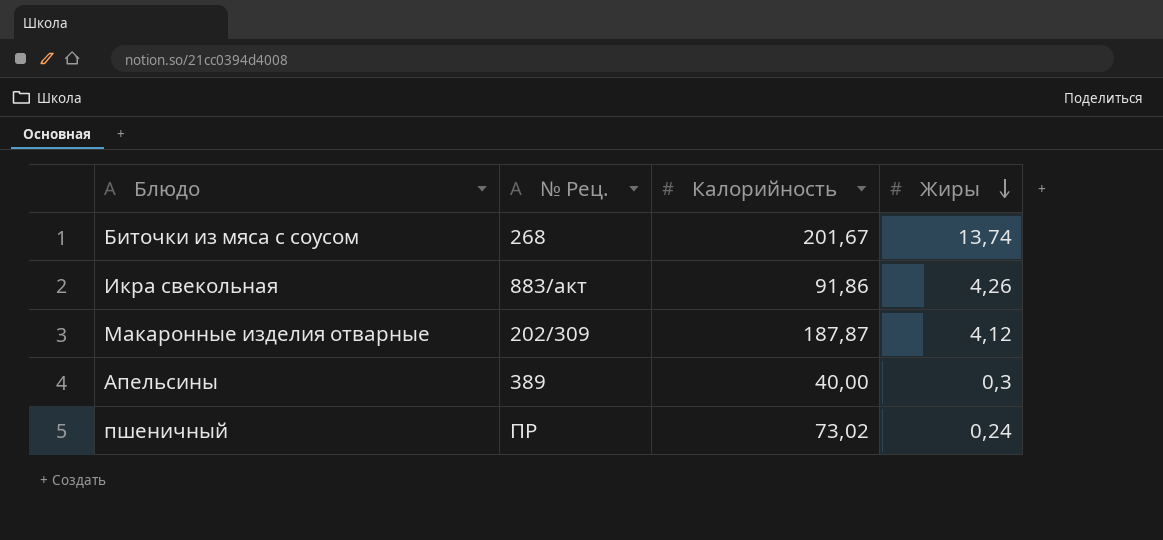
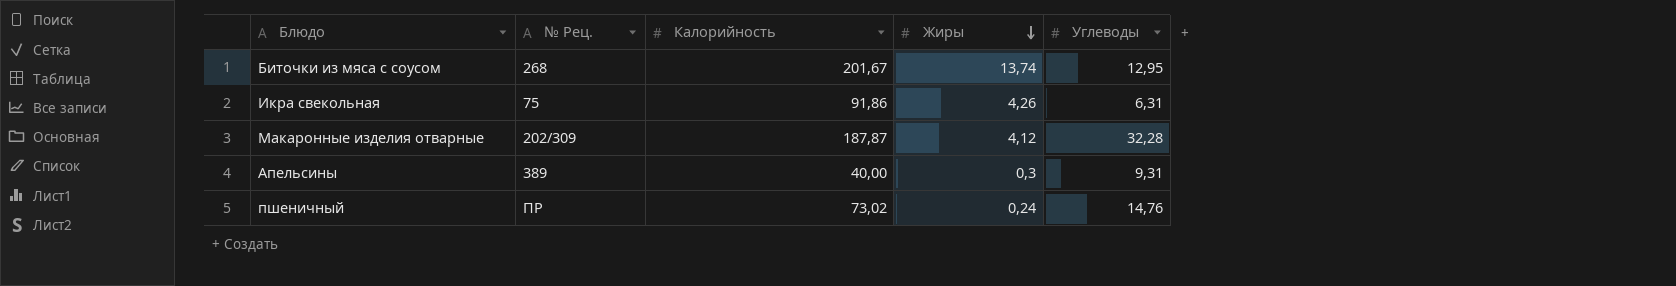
column Углеводы | position: none -> 5
Икра свекольная | № Рец.: 883/акт -> 75

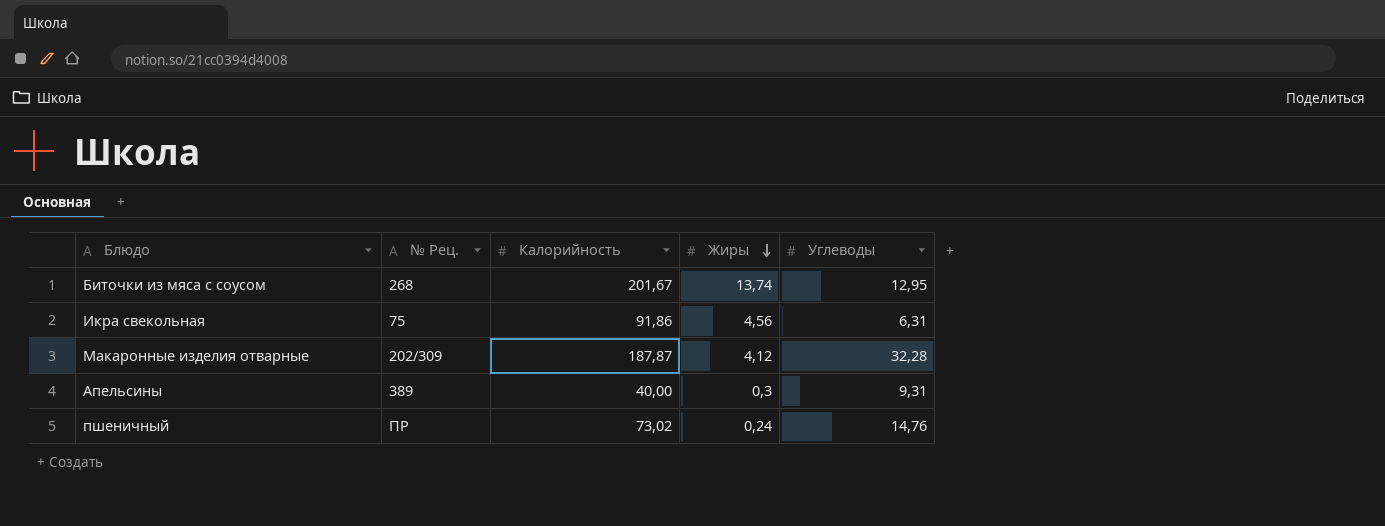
Икра свекольная | Жиры: 4,26 -> 4,56

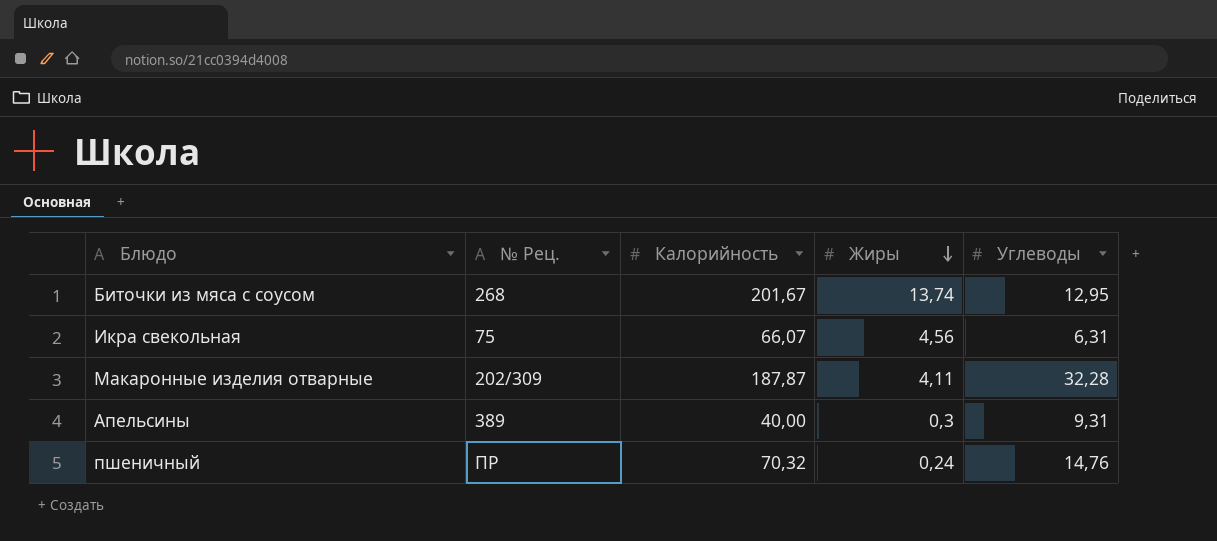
Икра свекольная | Калорийность: 91,86 -> 66,07
Макаронные изделия отварные | Жиры: 4,12 -> 4,11
пшеничный | Калорийность: 73,02 -> 70,32

